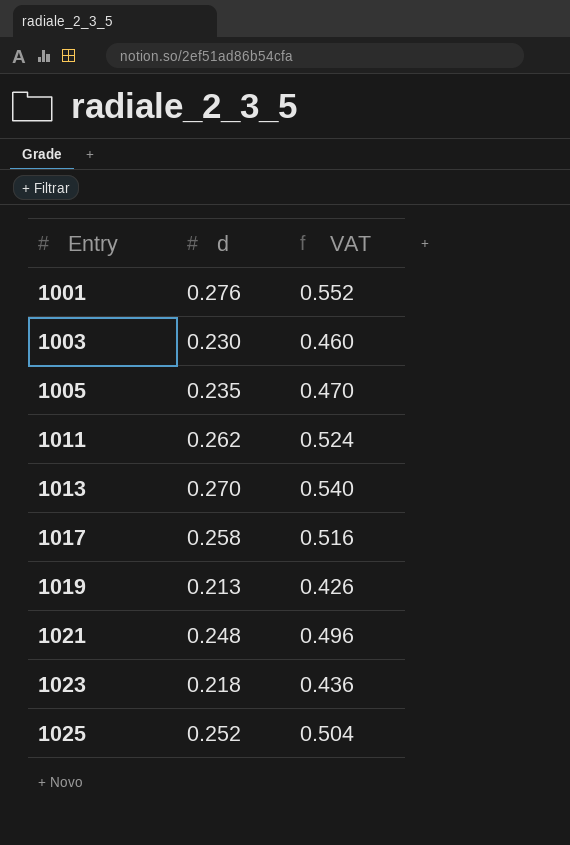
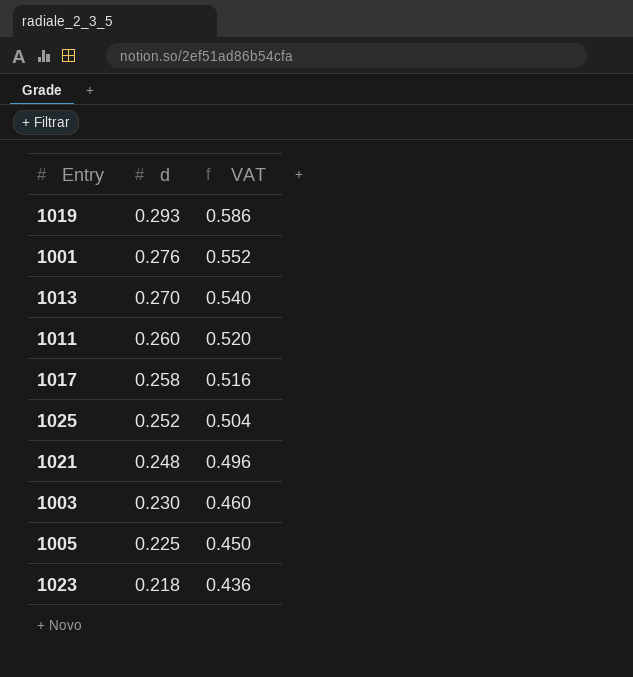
row order: Entry ascending -> d descending
1019 | d: 0.213 -> 0.293
1019 | VAT: 0.426 -> 0.586
1011 | d: 0.262 -> 0.260
1011 | VAT: 0.524 -> 0.520
1005 | d: 0.235 -> 0.225
1005 | VAT: 0.470 -> 0.450

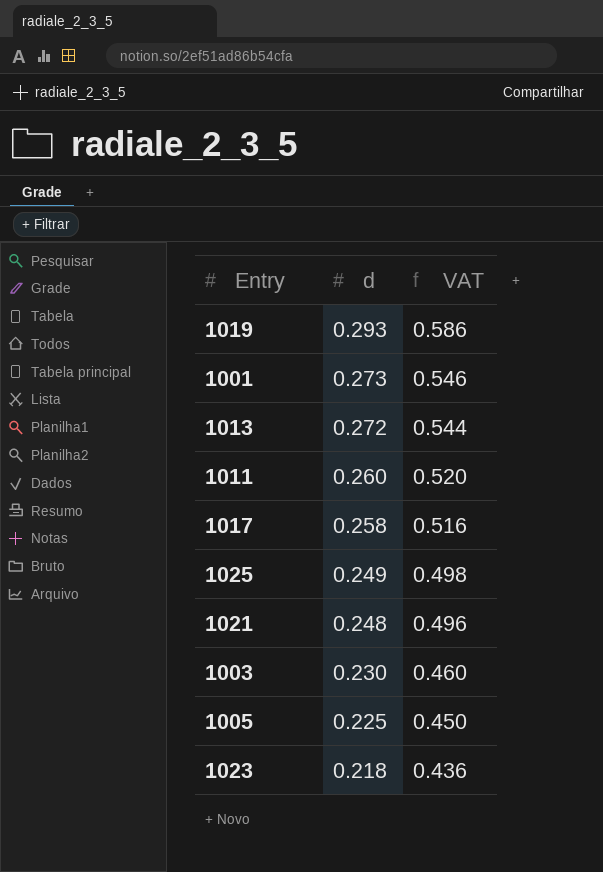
1001 | d: 0.276 -> 0.273
1001 | VAT: 0.552 -> 0.546
1013 | d: 0.270 -> 0.272
1013 | VAT: 0.540 -> 0.544
1025 | d: 0.252 -> 0.249
1025 | VAT: 0.504 -> 0.498

